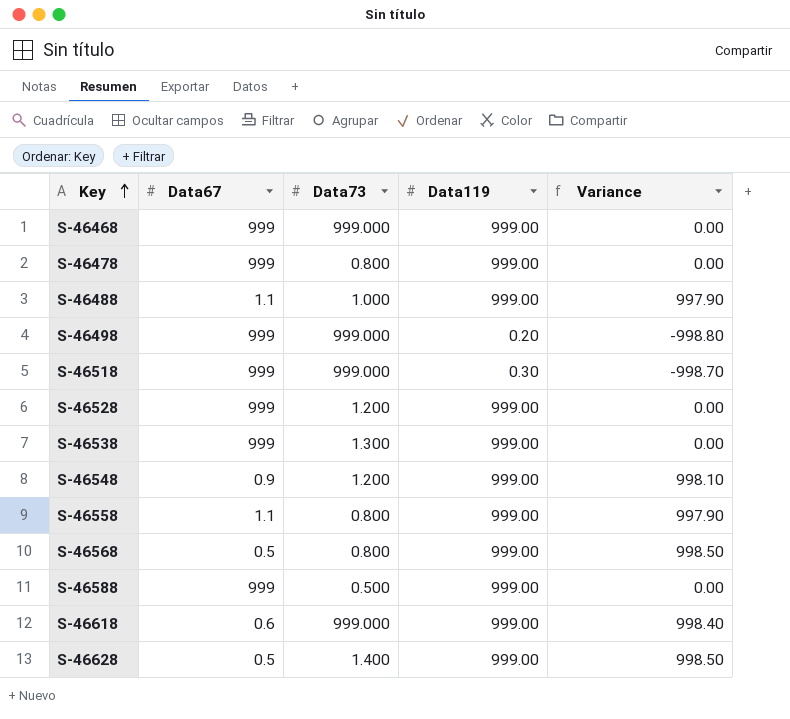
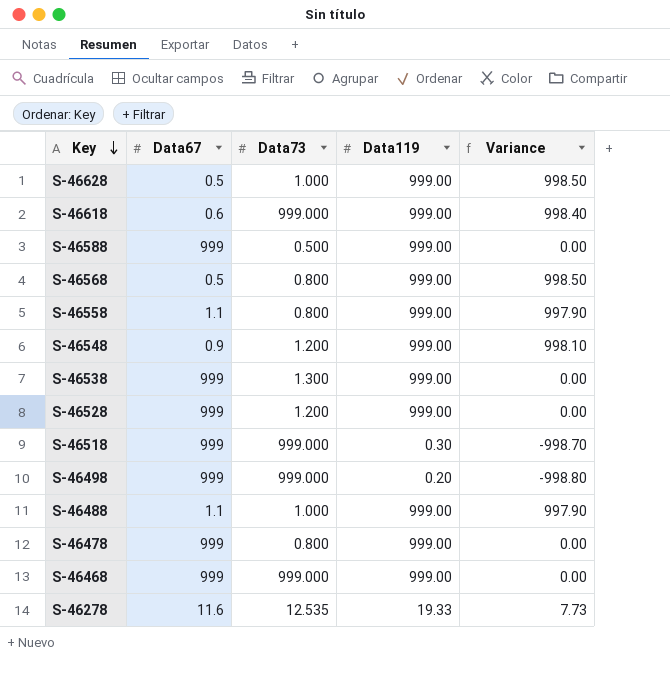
row order: Key ascending -> Key descending
S-46628 | Data73: 1.400 -> 1.000
row S-46278: none -> 11.6 | 12.535 | 19.33 | 7.73

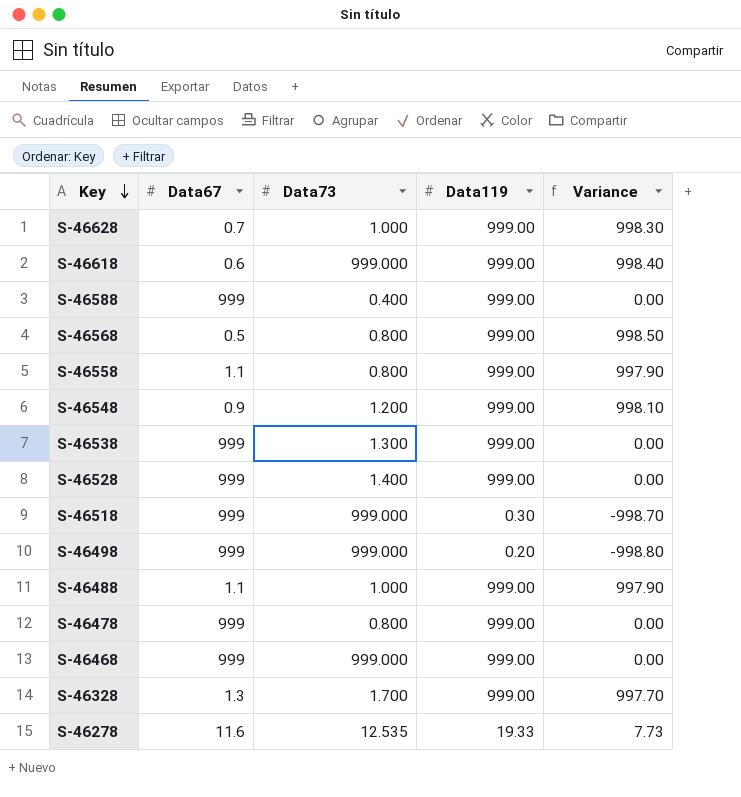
S-46628 | Data67: 0.5 -> 0.7
S-46628 | Variance: 998.50 -> 998.30
S-46588 | Data73: 0.500 -> 0.400
S-46528 | Data73: 1.200 -> 1.400
row S-46328: none -> 1.3 | 1.700 | 999.00 | 997.70

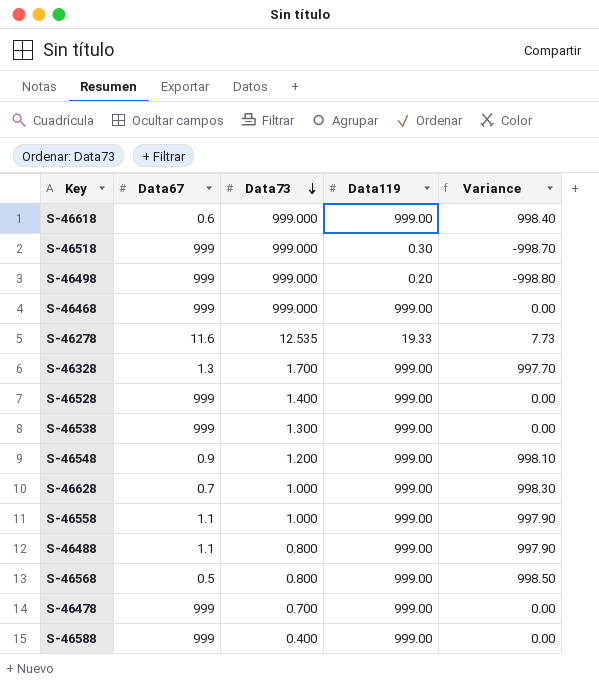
row order: Key descending -> Data73 descending
S-46558 | Data73: 0.800 -> 1.000
S-46488 | Data73: 1.000 -> 0.800
S-46478 | Data73: 0.800 -> 0.700

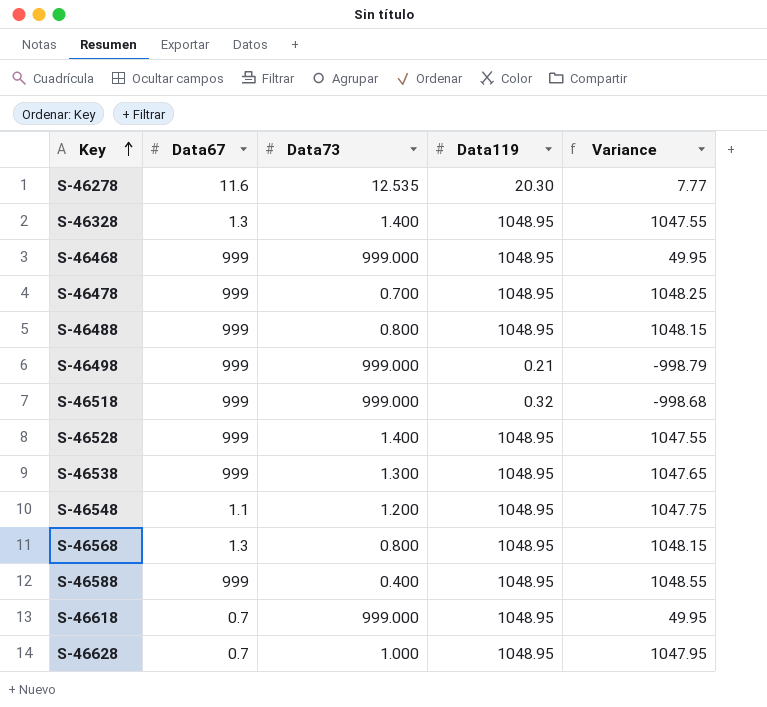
row order: Data73 descending -> Key ascending
column Variance | formula: [Data119] - [Data67] -> [Data119] - [Data73]
row S-46558: 1.1 | 1.000 | 999.00 | 997.90 -> none
S-46278 | Data119: 19.33 -> 20.30
S-46328 | Data73: 1.700 -> 1.400
S-46328 | Data119: 999.00 -> 1048.95
S-46468 | Data119: 999.00 -> 1048.95
S-46478 | Data119: 999.00 -> 1048.95
S-46488 | Data67: 1.1 -> 999
S-46488 | Data119: 999.00 -> 1048.95
S-46498 | Data119: 0.20 -> 0.21
S-46518 | Data119: 0.30 -> 0.32
S-46528 | Data119: 999.00 -> 1048.95
S-46538 | Data119: 999.00 -> 1048.95
S-46548 | Data67: 0.9 -> 1.1
S-46548 | Data119: 999.00 -> 1048.95
S-46568 | Data67: 0.5 -> 1.3
S-46568 | Data119: 999.00 -> 1048.95
S-46588 | Data119: 999.00 -> 1048.95
S-46618 | Data67: 0.6 -> 0.7
S-46618 | Data119: 999.00 -> 1048.95
S-46628 | Data119: 999.00 -> 1048.95

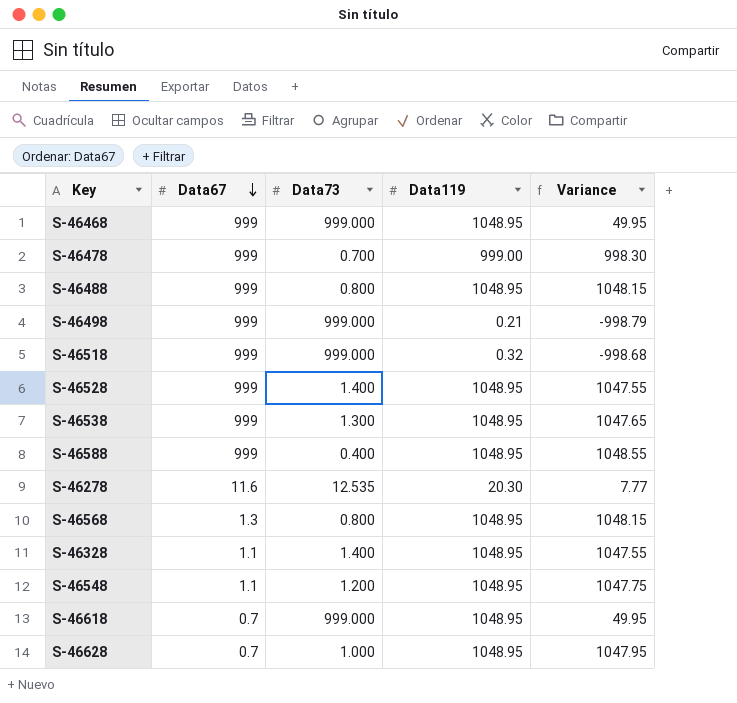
row order: Key ascending -> Data67 descending
S-46478 | Data119: 1048.95 -> 999.00
S-46478 | Variance: 1048.25 -> 998.30
S-46328 | Data67: 1.3 -> 1.1

